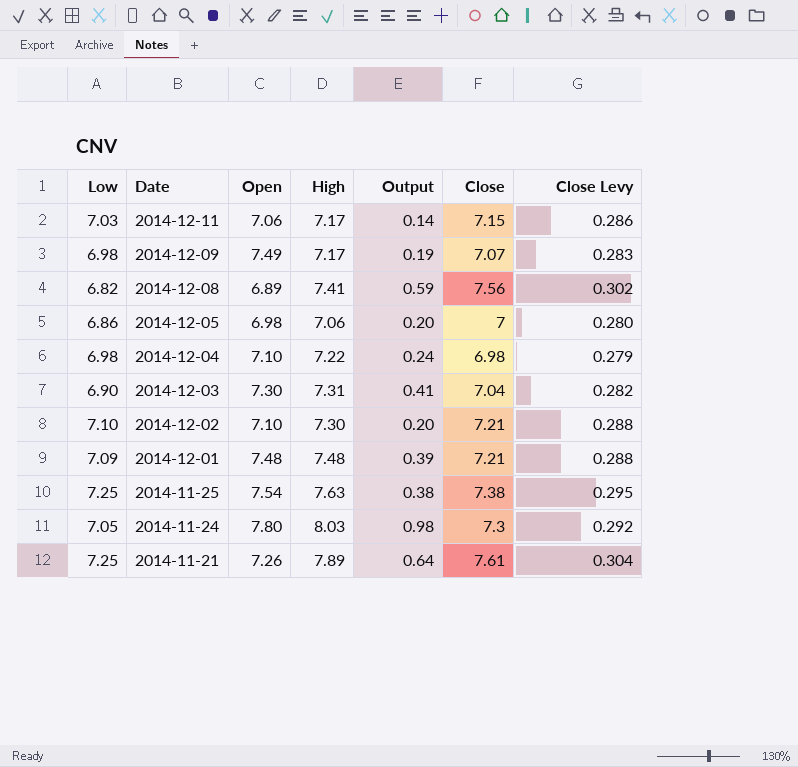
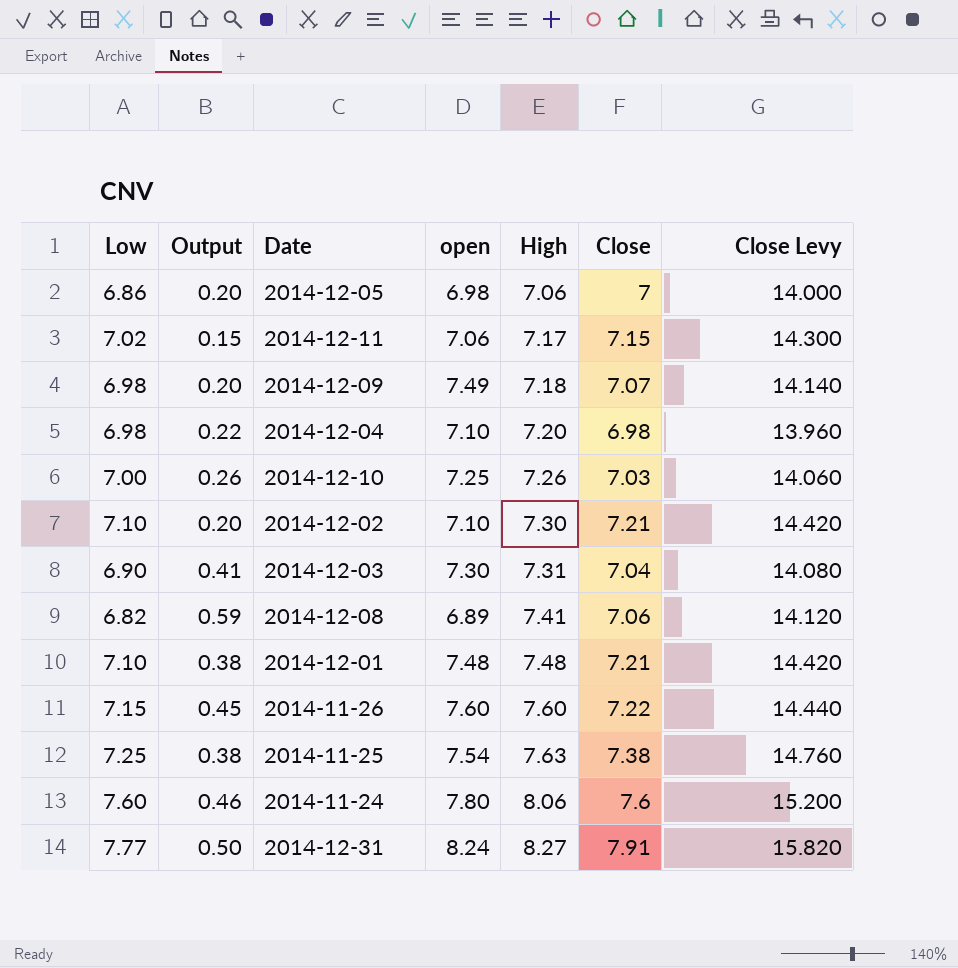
row order: Date descending -> High ascending
column Output | position: 5 -> 2
column name: Open -> open
column Close Levy | formula: [Close] * 0.04 -> [Close] * 2
row 2014-11-21: 7.25 | 7.26 | 7.89 | 0.64 | 7.61 | 0.304 -> none
2014-12-11 | Low: 7.03 -> 7.02
2014-12-11 | Output: 0.14 -> 0.15
2014-12-09 | Output: 0.19 -> 0.20
2014-12-09 | High: 7.17 -> 7.18
2014-12-04 | Output: 0.24 -> 0.22
2014-12-04 | High: 7.22 -> 7.20
row 2014-12-10: none -> 7.00 | 0.26 | 7.25 | 7.26 | 7.03 | 14.060
2014-12-08 | Close: 7.56 -> 7.06
2014-12-01 | Low: 7.09 -> 7.10
2014-12-01 | Output: 0.39 -> 0.38
row 2014-11-26: none -> 7.15 | 0.45 | 7.60 | 7.60 | 7.22 | 14.440
2014-11-24 | Low: 7.05 -> 7.60
2014-11-24 | Output: 0.98 -> 0.46
2014-11-24 | High: 8.03 -> 8.06
2014-11-24 | Close: 7.3 -> 7.6
row 2014-12-31: none -> 7.77 | 0.50 | 8.24 | 8.27 | 7.91 | 15.820

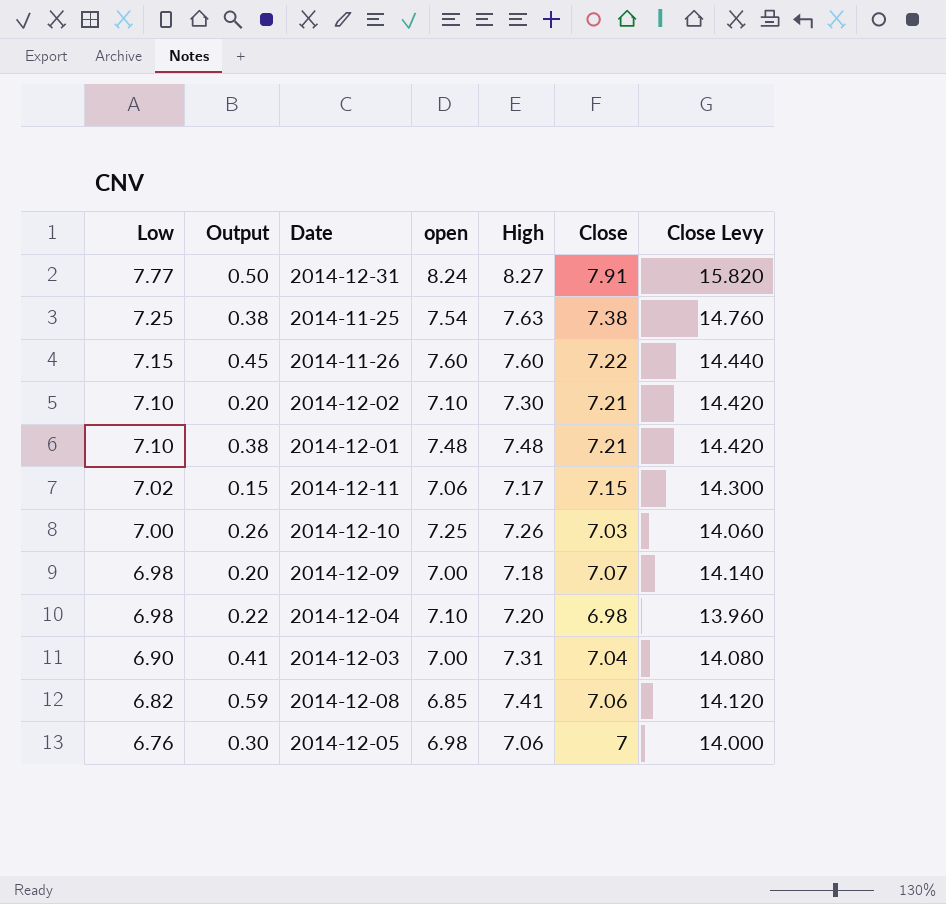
row order: High ascending -> Low descending
row 2014-11-24: 7.60 | 0.46 | 7.80 | 8.06 | 7.6 | 15.200 -> none
2014-12-09 | open: 7.49 -> 7.00
2014-12-03 | open: 7.30 -> 7.00
2014-12-08 | open: 6.89 -> 6.85
2014-12-05 | Low: 6.86 -> 6.76
2014-12-05 | Output: 0.20 -> 0.30

